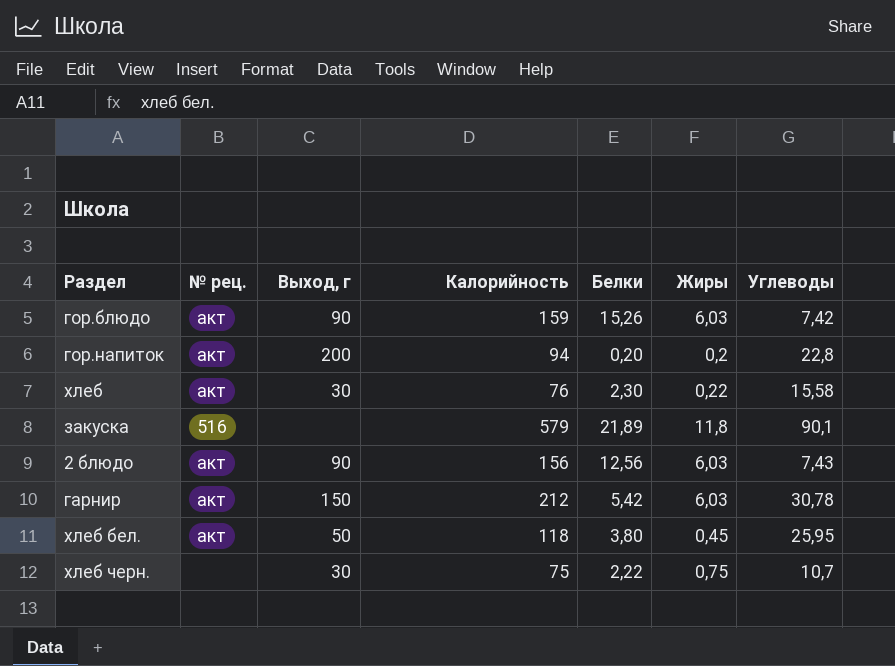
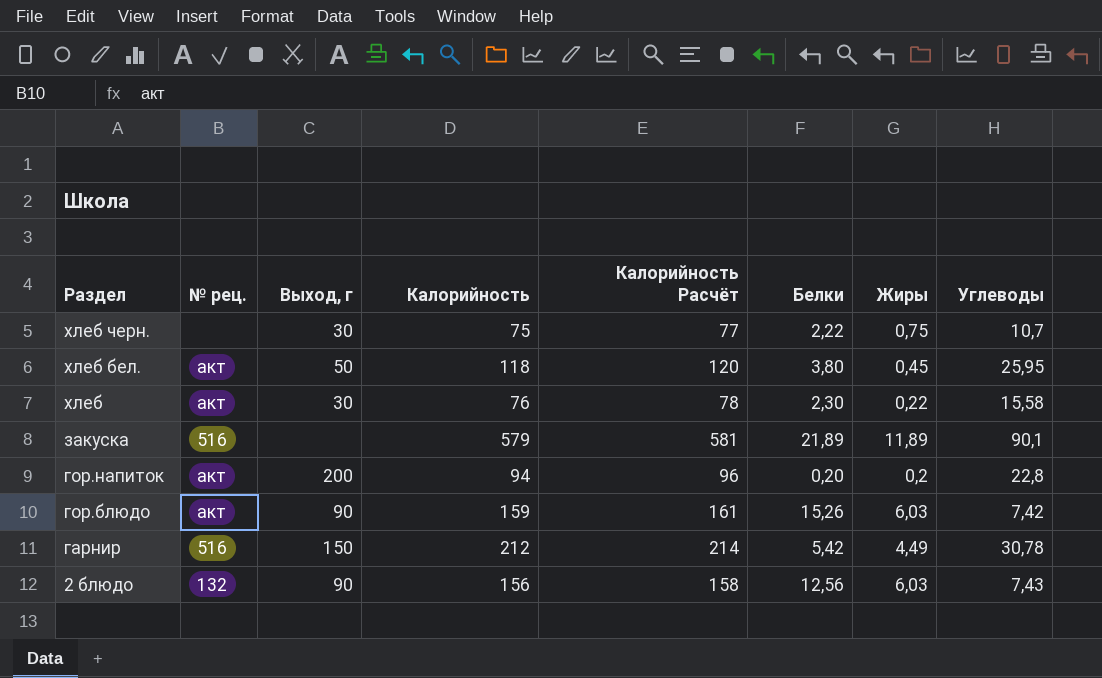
row order: none -> Раздел descending
column Калорийность Расчёт | formula: none -> [Калорийность] + 2
закуска | Жиры: 11,8 -> 11,89
гарнир | № рец.: акт -> 516
гарнир | Жиры: 6,03 -> 4,49
2 блюдо | № рец.: акт -> 132

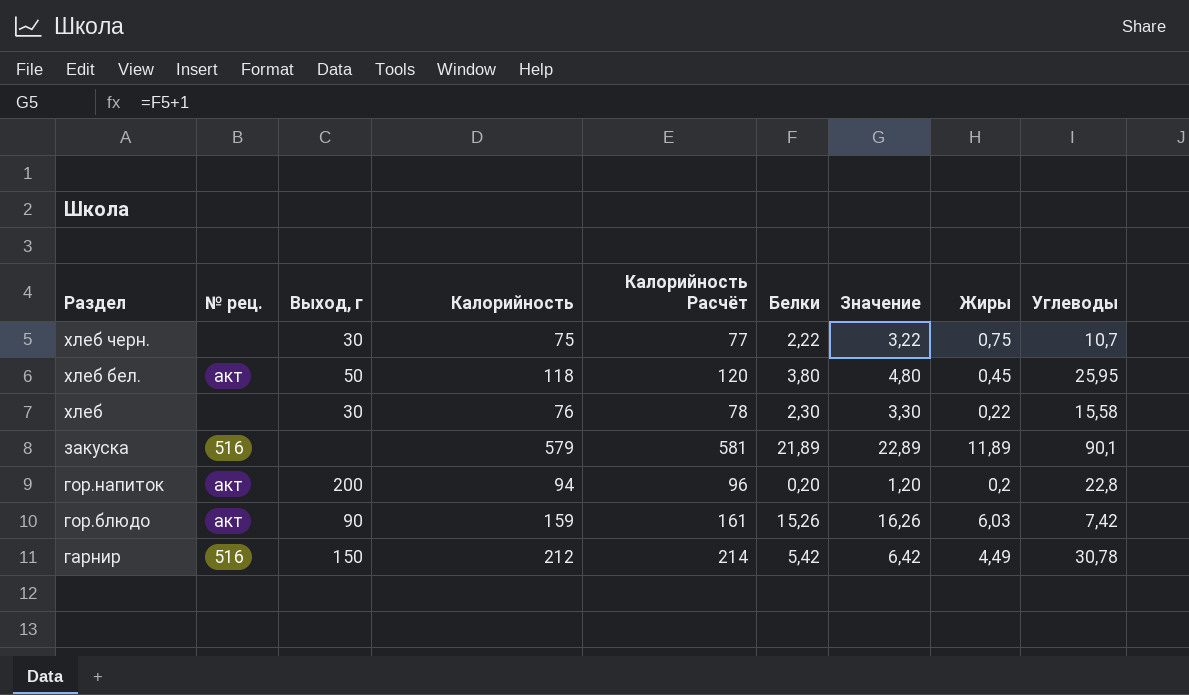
column Значение | formula: none -> [Белки] + 1
row 2 блюдо: 132 | 90 | 156 | 158 | 12,56 | 6,03 | 7,43 -> none
хлеб | № рец.: акт -> none

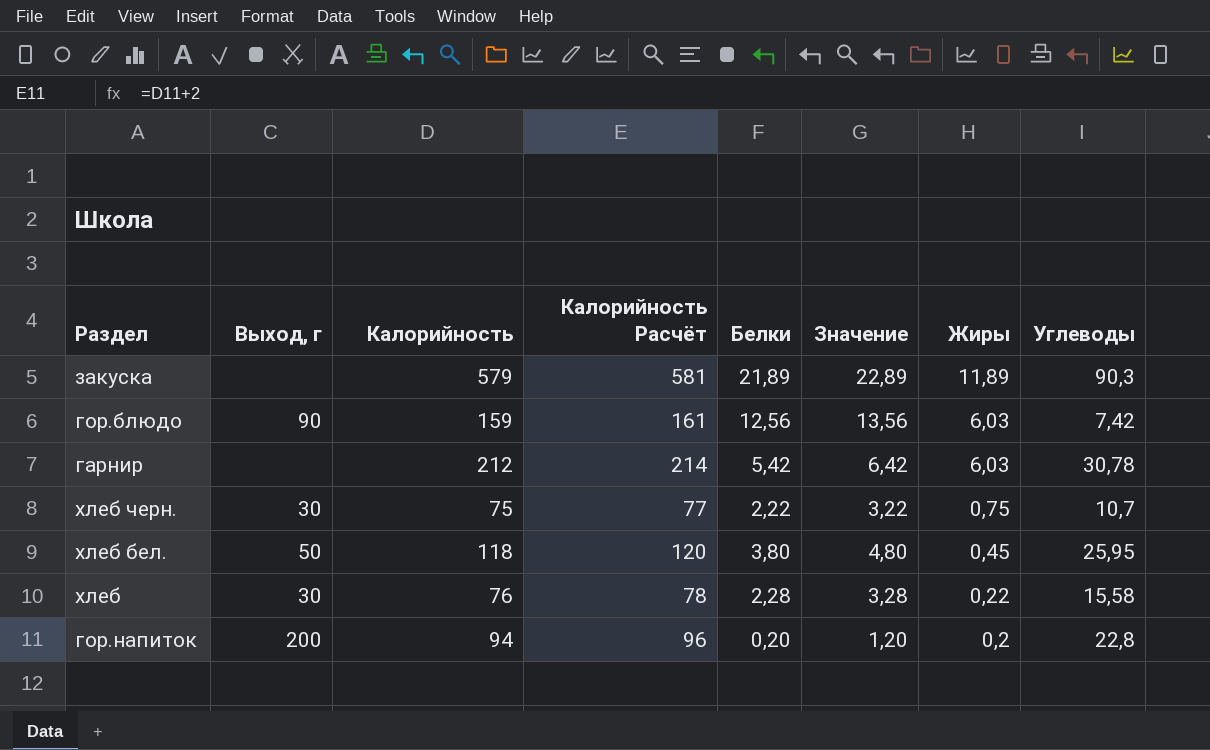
row order: Раздел descending -> Жиры descending
column № рец. | position: 2 -> none
закуска | Углеводы: 90,1 -> 90,3
гор.блюдо | Белки: 15,26 -> 12,56
гор.блюдо | Значение: 16,26 -> 13,56
гарнир | Выход, г: 150 -> none
гарнир | Жиры: 4,49 -> 6,03
хлеб | Белки: 2,30 -> 2,28
хлеб | Значение: 3,30 -> 3,28

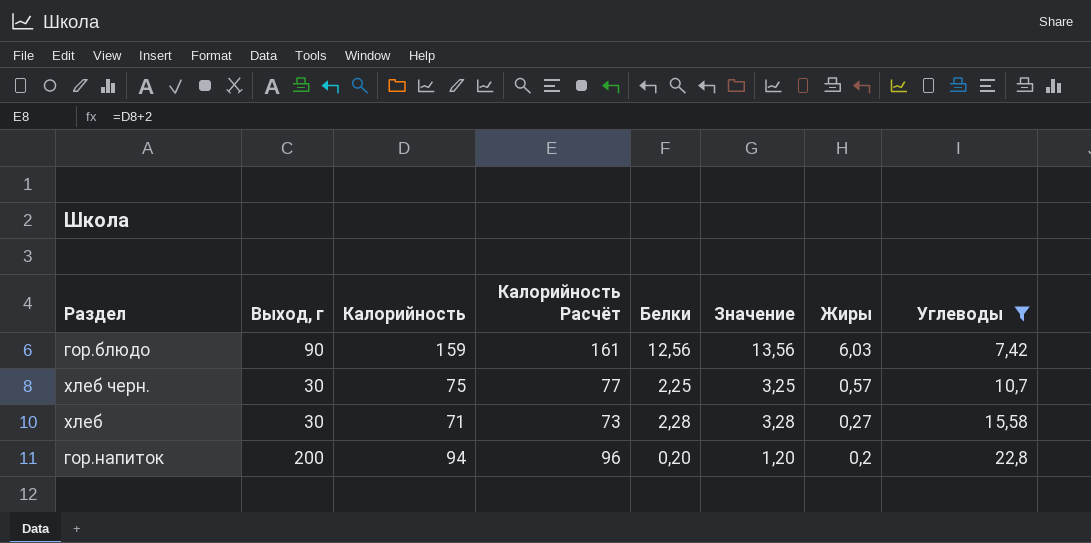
filter: none -> Углеводы <= 22,8
хлеб черн. | Белки: 2,22 -> 2,25
хлеб черн. | Значение: 3,22 -> 3,25
хлеб черн. | Жиры: 0,75 -> 0,57
хлеб | Калорийность: 76 -> 71
хлеб | Калорийность Расчёт: 78 -> 73
хлеб | Жиры: 0,22 -> 0,27

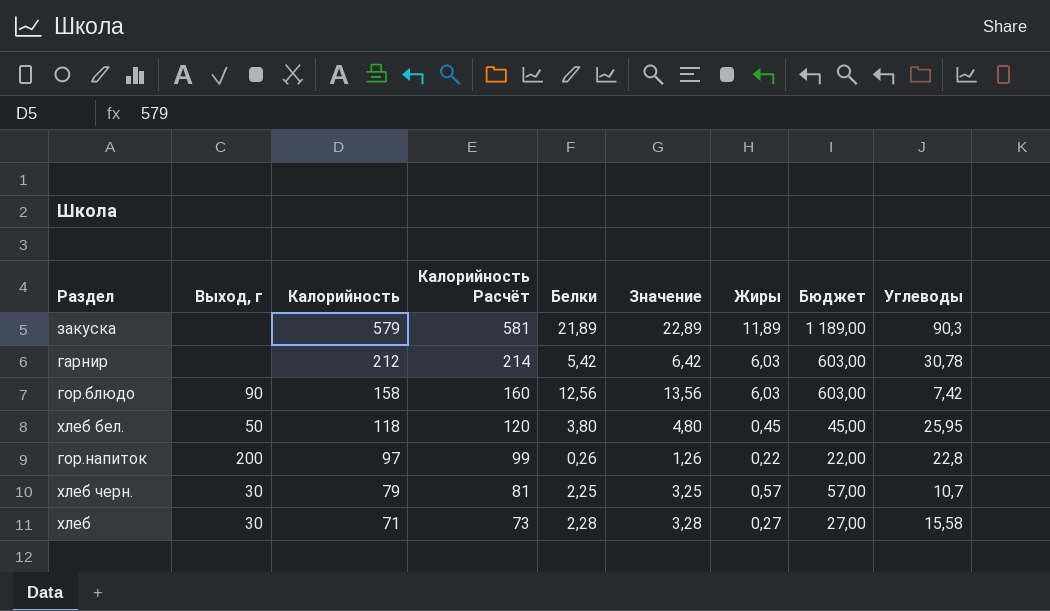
filter: Углеводы <= 22,8 -> none
row order: Жиры descending -> Калорийность descending
column Бюджет | formula: none -> [Жиры] * 100
гор.блюдо | Калорийность: 159 -> 158
гор.блюдо | Калорийность Расчёт: 161 -> 160
гор.напиток | Калорийность: 94 -> 97
гор.напиток | Калорийность Расчёт: 96 -> 99
гор.напиток | Белки: 0,20 -> 0,26
гор.напиток | Значение: 1,20 -> 1,26
гор.напиток | Жиры: 0,2 -> 0,22
хлеб черн. | Калорийность: 75 -> 79
хлеб черн. | Калорийность Расчёт: 77 -> 81

